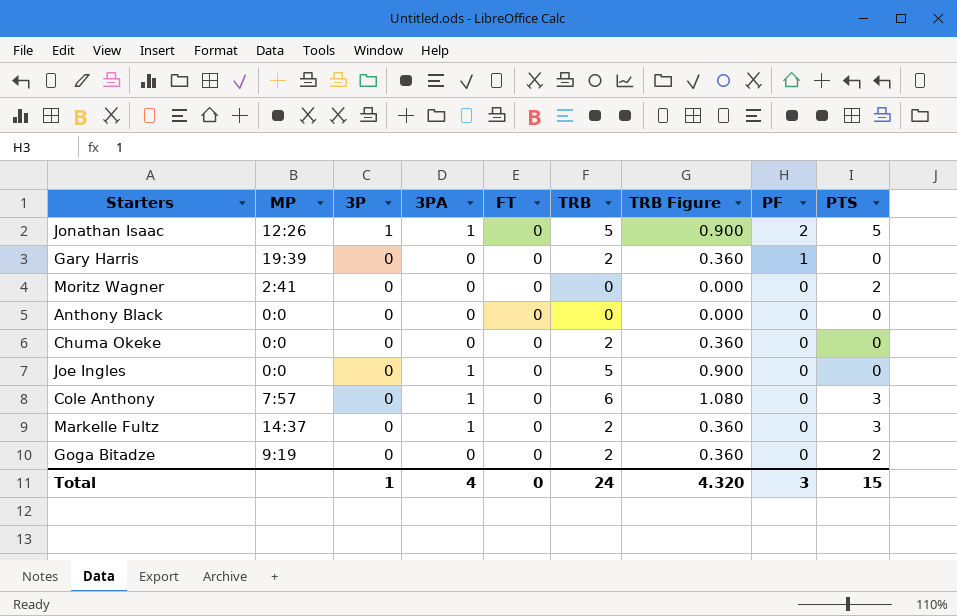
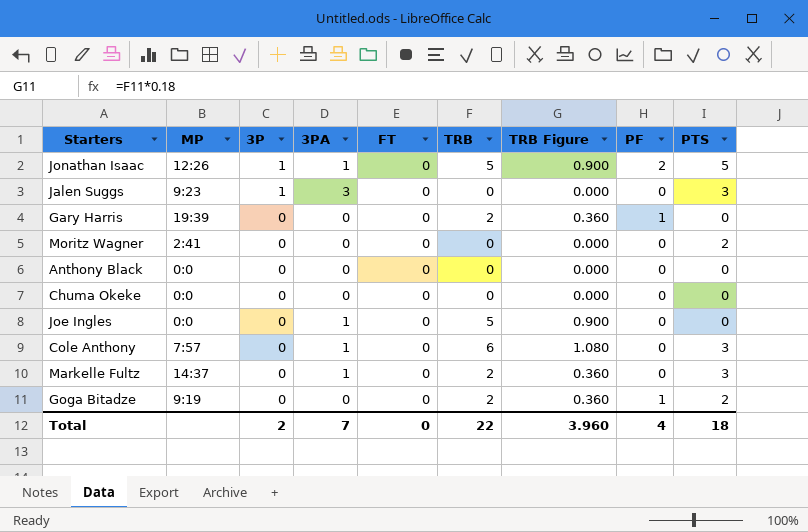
row Jalen Suggs: none -> 9:23 | 1 | 3 | 0 | 0 | 0.000 | 0 | 3
Chuma Okeke | TRB: 2 -> 0
Chuma Okeke | TRB Figure: 0.360 -> 0.000
Goga Bitadze | PF: 0 -> 1
Total | 3P: 1 -> 2
Total | 3PA: 4 -> 7
Total | TRB: 24 -> 22
Total | TRB Figure: 4.320 -> 3.960
Total | PF: 3 -> 4
Total | PTS: 15 -> 18

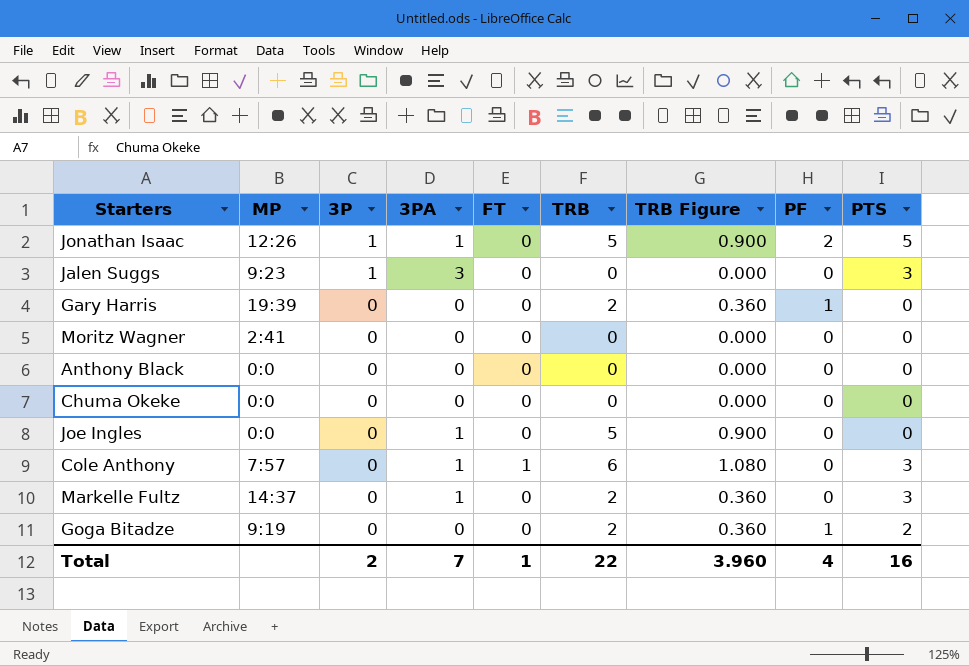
Moritz Wagner | PTS: 2 -> 0
Cole Anthony | FT: 0 -> 1
Total | FT: 0 -> 1
Total | PTS: 18 -> 16

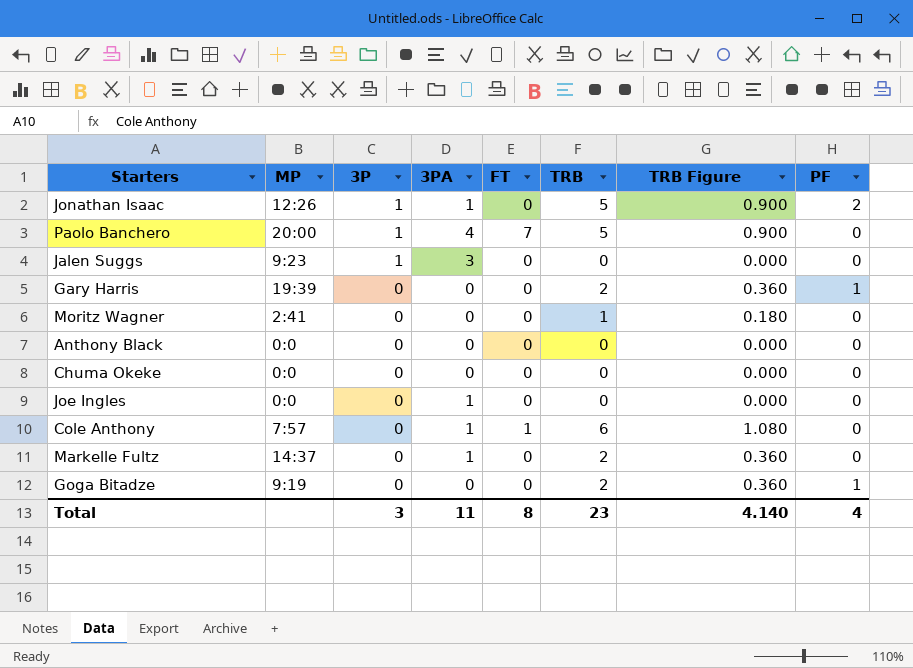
column PTS | position: 9 -> none
row Paolo Banchero: none -> 20:00 | 1 | 4 | 7 | 5 | 0.900 | 0
Moritz Wagner | TRB: 0 -> 1
Moritz Wagner | TRB Figure: 0.000 -> 0.180
Joe Ingles | TRB: 5 -> 0
Joe Ingles | TRB Figure: 0.900 -> 0.000
Total | 3P: 2 -> 3
Total | 3PA: 7 -> 11
Total | FT: 1 -> 8
Total | TRB: 22 -> 23
Total | TRB Figure: 3.960 -> 4.140

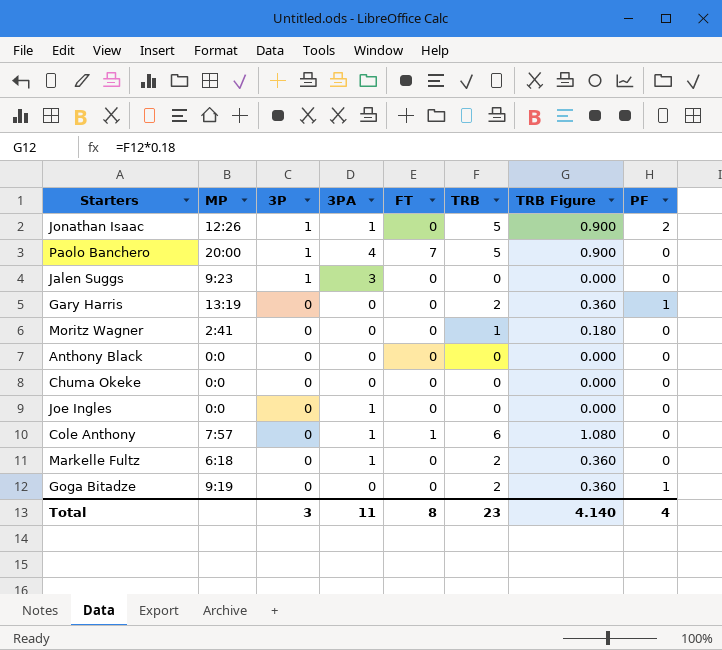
Gary Harris | MP: 19:39 -> 13:19
Markelle Fultz | MP: 14:37 -> 6:18

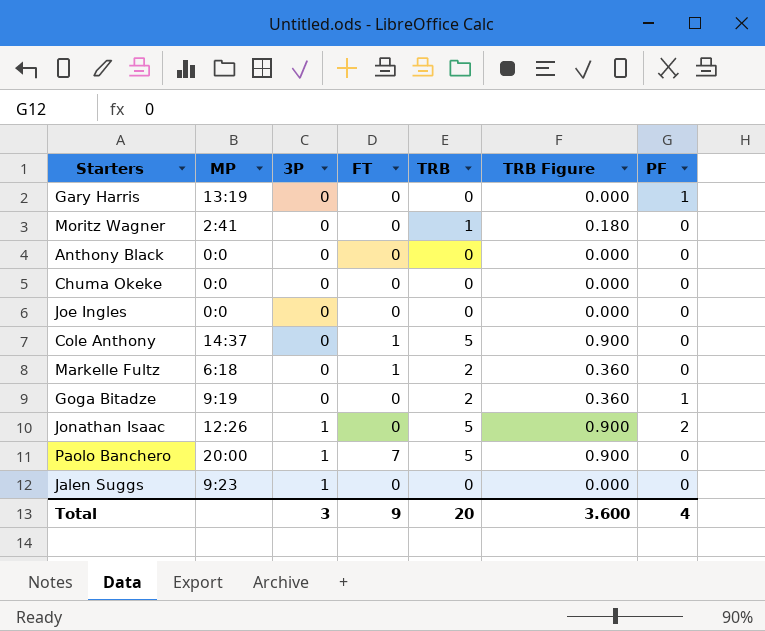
row order: 3P descending -> 3P ascending
column 3PA | position: 4 -> none
Gary Harris | TRB: 2 -> 0
Gary Harris | TRB Figure: 0.360 -> 0.000
Cole Anthony | MP: 7:57 -> 14:37
Cole Anthony | TRB: 6 -> 5
Cole Anthony | TRB Figure: 1.080 -> 0.900
Markelle Fultz | FT: 0 -> 1
Total | FT: 8 -> 9
Total | TRB: 23 -> 20
Total | TRB Figure: 4.140 -> 3.600

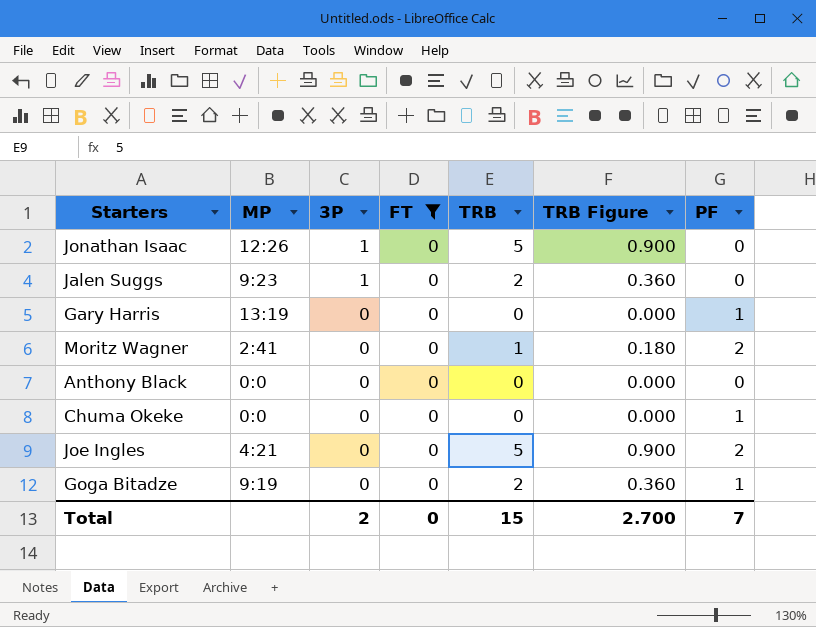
filter: none -> FT = 0
row order: 3P ascending -> 3P descending
Jonathan Isaac | PF: 2 -> 0
Jalen Suggs | TRB: 0 -> 2
Jalen Suggs | TRB Figure: 0.000 -> 0.360
Moritz Wagner | PF: 0 -> 2
Chuma Okeke | PF: 0 -> 1
Joe Ingles | MP: 0:0 -> 4:21
Joe Ingles | TRB: 0 -> 5
Joe Ingles | TRB Figure: 0.000 -> 0.900
Joe Ingles | PF: 0 -> 2
Total | 3P: 3 -> 2
Total | FT: 9 -> 0
Total | TRB: 20 -> 15
Total | TRB Figure: 3.600 -> 2.700
Total | PF: 4 -> 7

